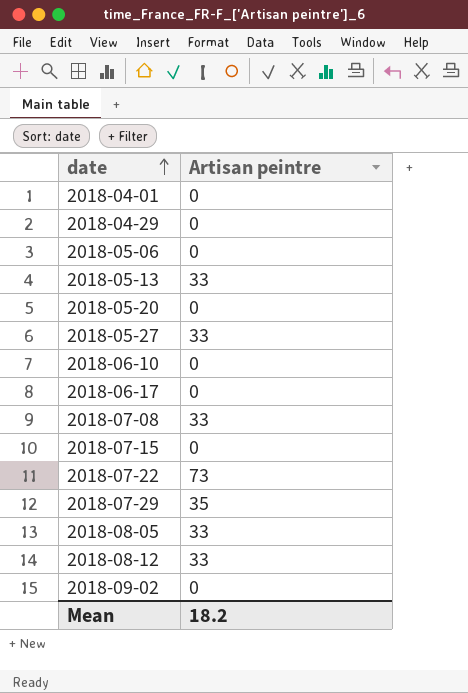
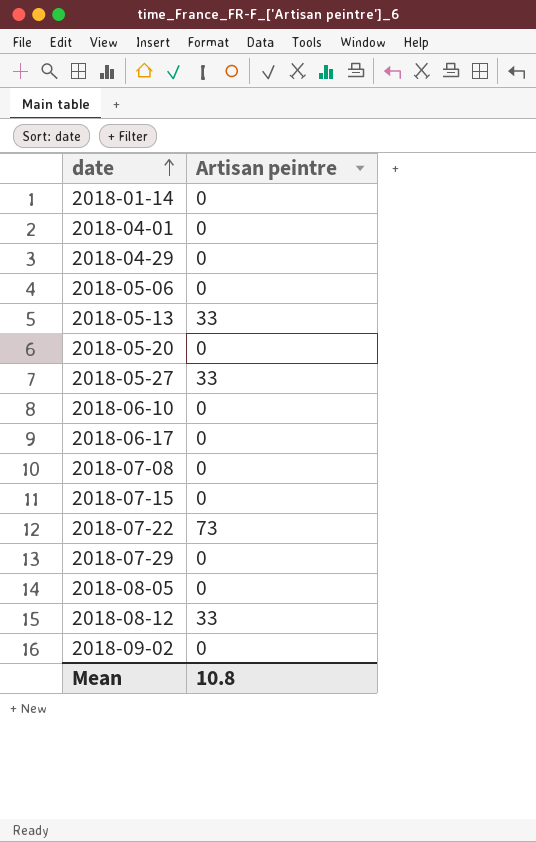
row 2018-01-14: none -> 0
2018-07-08 | Artisan peintre: 33 -> 0
2018-07-29 | Artisan peintre: 35 -> 0
2018-08-05 | Artisan peintre: 33 -> 0
Mean | Artisan peintre: 18.2 -> 10.8

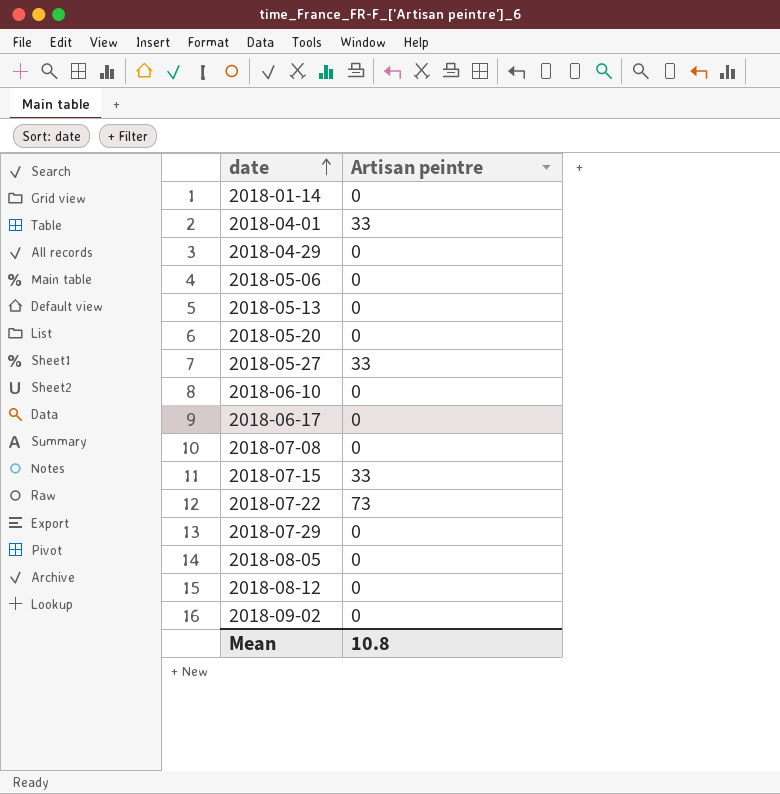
2018-04-01 | Artisan peintre: 0 -> 33
2018-05-13 | Artisan peintre: 33 -> 0
2018-07-15 | Artisan peintre: 0 -> 33
2018-08-12 | Artisan peintre: 33 -> 0

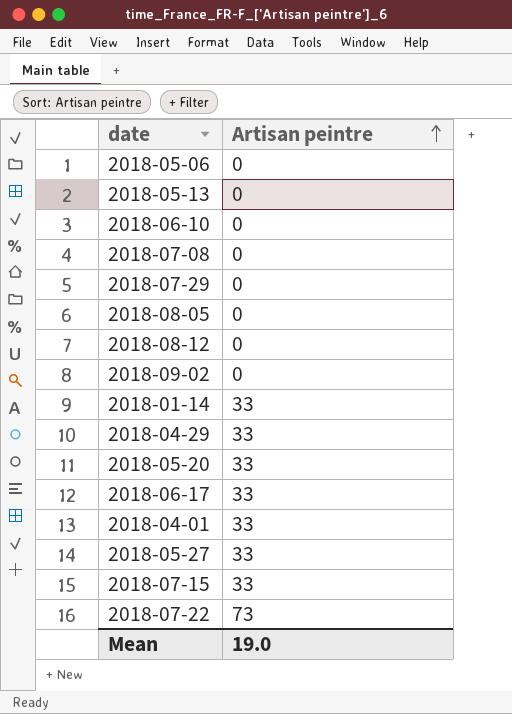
row order: date ascending -> Artisan peintre ascending
2018-01-14 | Artisan peintre: 0 -> 33
2018-04-29 | Artisan peintre: 0 -> 33
2018-05-20 | Artisan peintre: 0 -> 33
2018-06-17 | Artisan peintre: 0 -> 33
Mean | Artisan peintre: 10.8 -> 19.0

